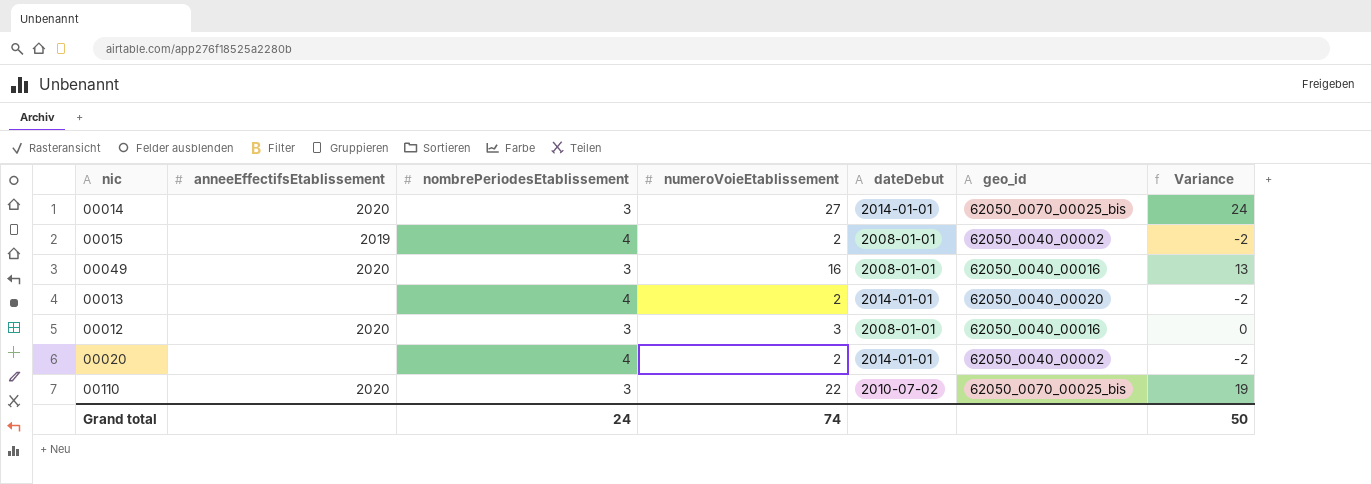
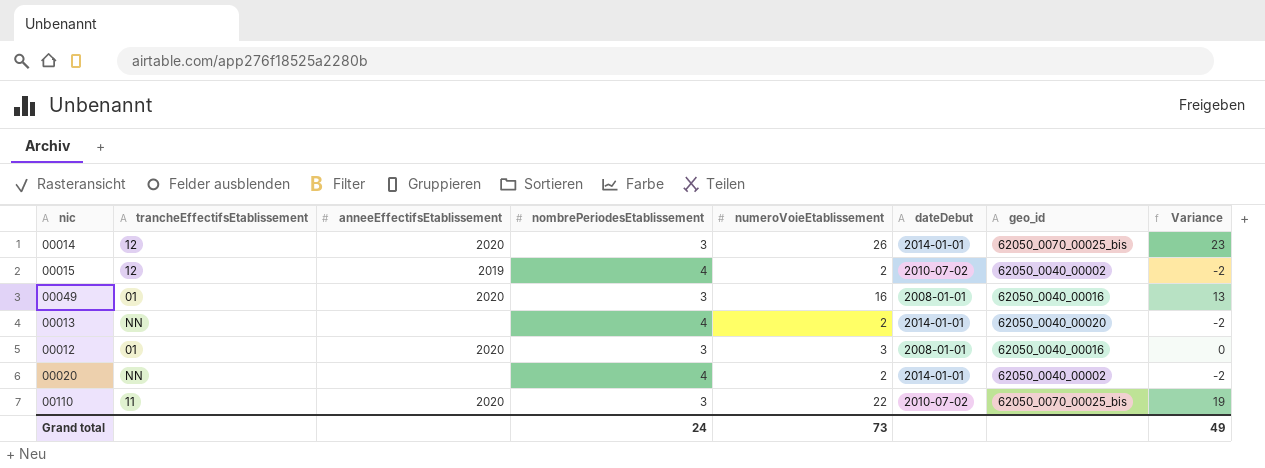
column trancheEffectifsEtablissement | position: none -> 2
00014 | numeroVoieEtablissement: 27 -> 26
00014 | Variance: 24 -> 23
00015 | dateDebut: 2008-01-01 -> 2010-07-02
Grand total | numeroVoieEtablissement: 74 -> 73
Grand total | Variance: 50 -> 49

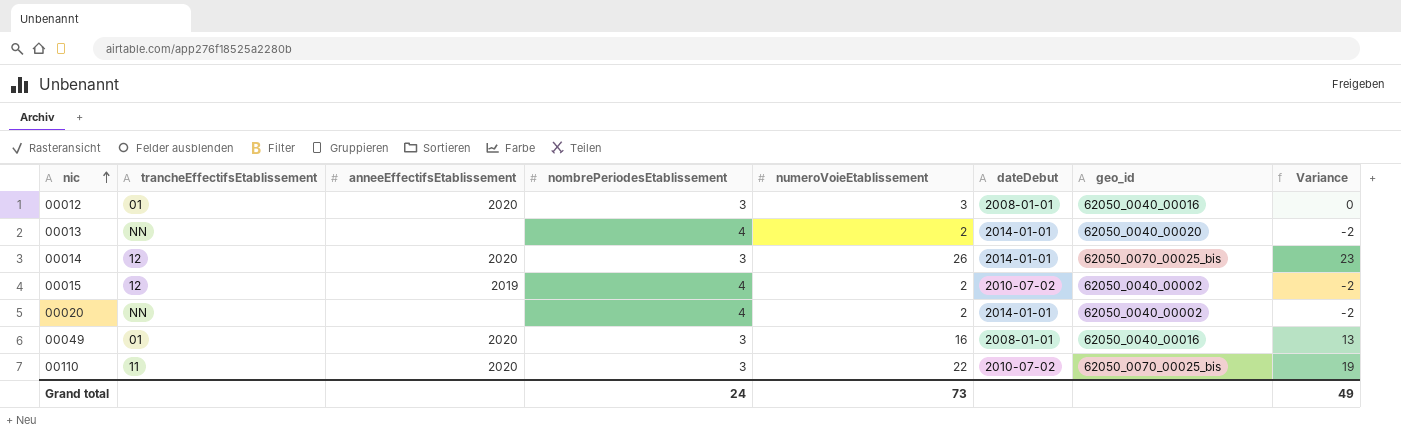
row order: none -> nic ascending

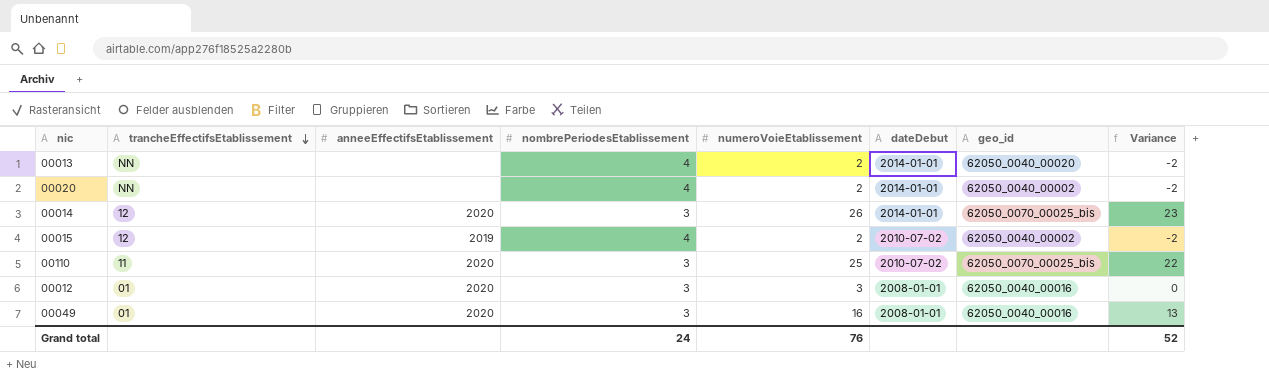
row order: nic ascending -> trancheEffectifsEtablissement descending
00110 | numeroVoieEtablissement: 22 -> 25
00110 | Variance: 19 -> 22
Grand total | numeroVoieEtablissement: 73 -> 76
Grand total | Variance: 49 -> 52

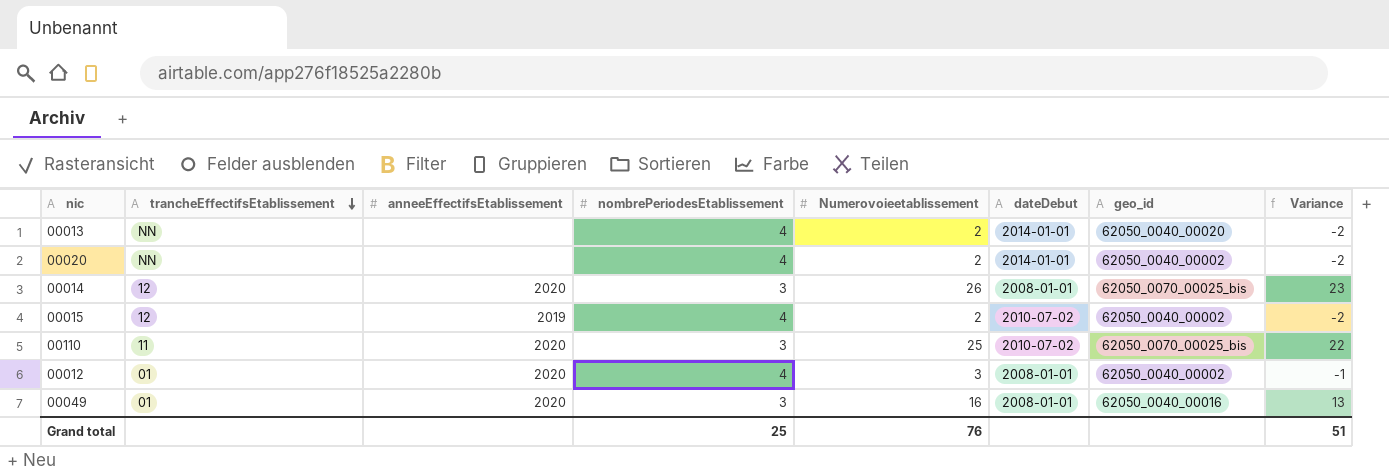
column name: numeroVoieEtablissement -> Numerovoieetablissement
00014 | dateDebut: 2014-01-01 -> 2008-01-01
00012 | nombrePeriodesEtablissement: 3 -> 4
00012 | geo_id: 62050_0040_00016 -> 62050_0040_00002
00012 | Variance: 0 -> -1
Grand total | nombrePeriodesEtablissement: 24 -> 25
Grand total | Variance: 52 -> 51

